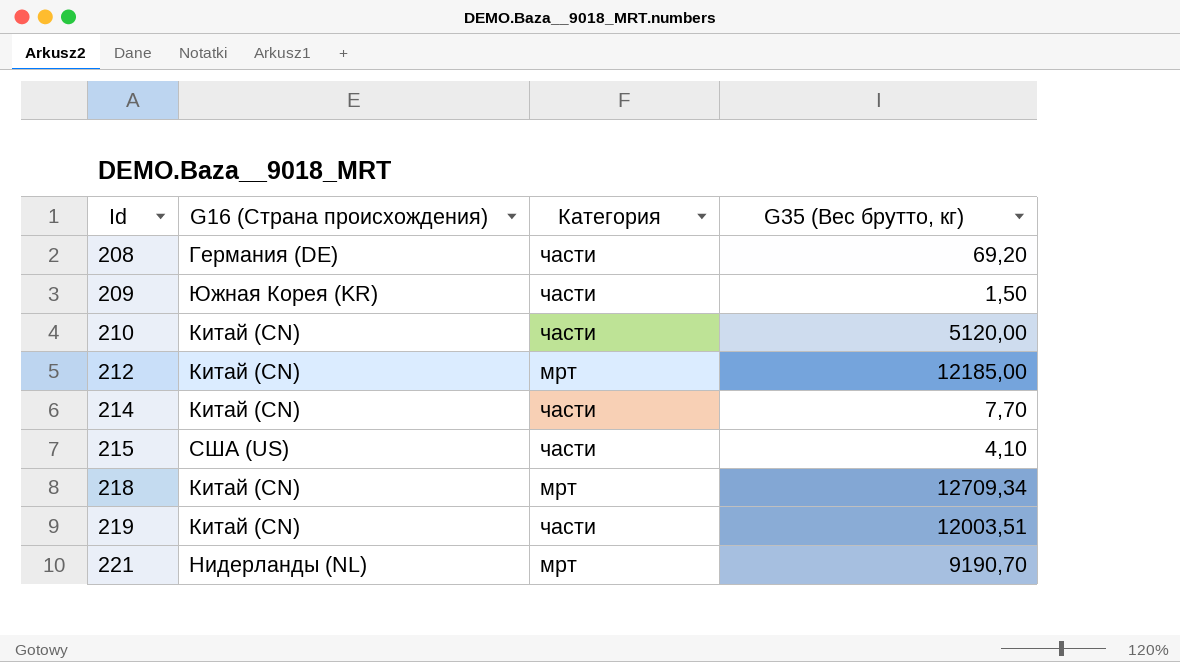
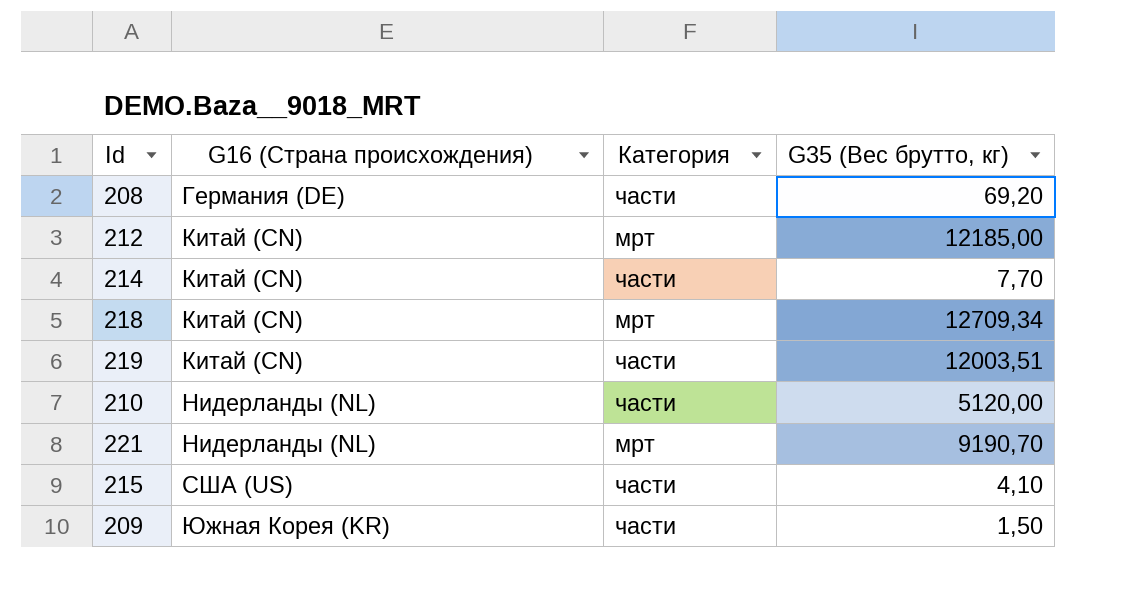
row order: Id ascending -> G16 (Страна происхождения) ascending
210 | G16 (Страна происхождения): Китай (CN) -> Нидерланды (NL)

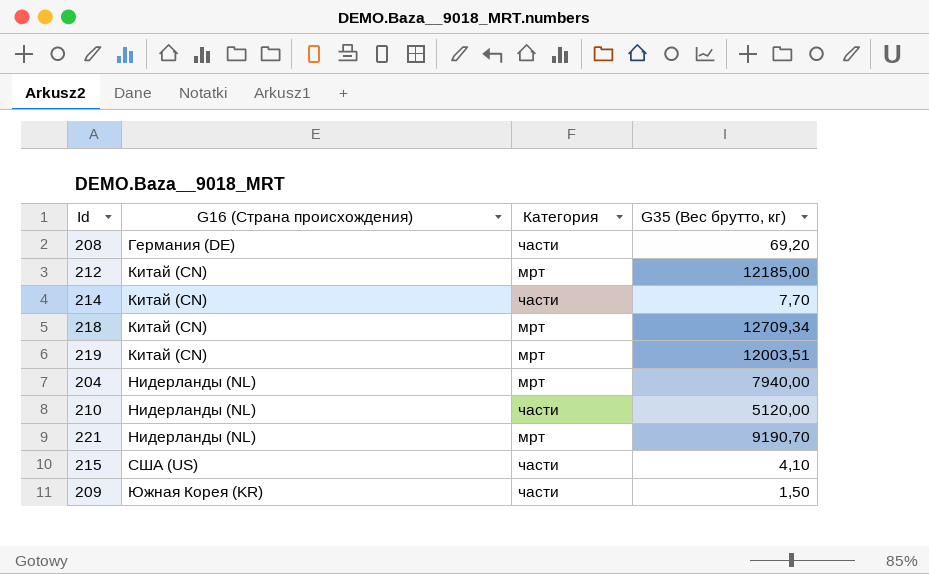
219 | Категория: части -> мрт
row 204: none -> Нидерланды (NL) | мрт | 7940,00

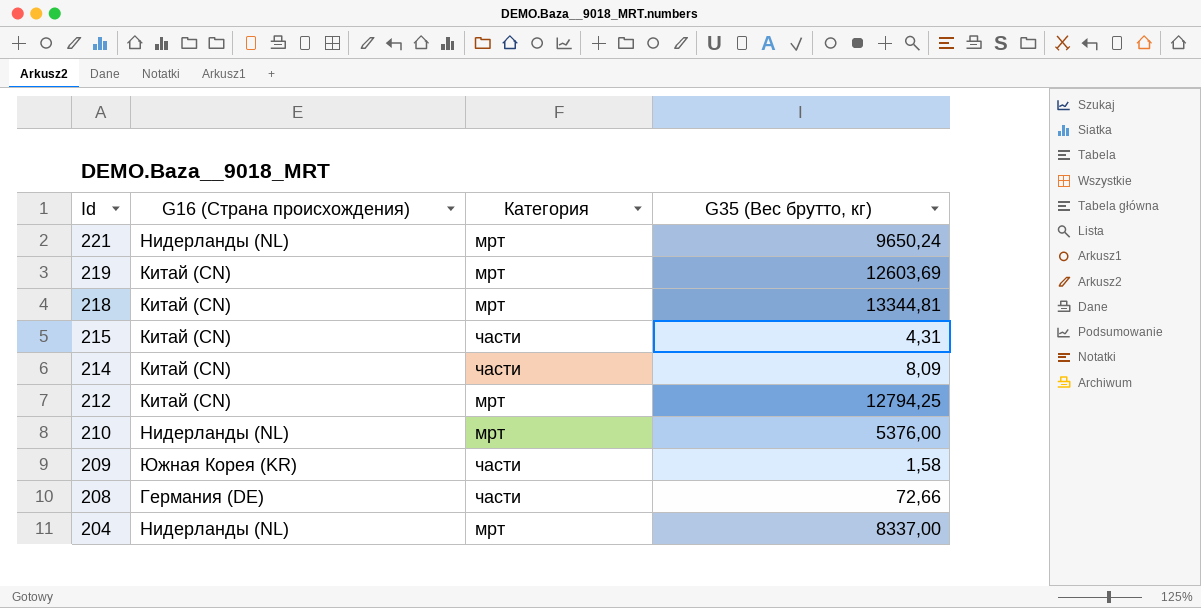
row order: G16 (Страна происхождения) ascending -> Id descending
221 | G35 (Вес брутто, кг): 9190,70 -> 9650,24
219 | G35 (Вес брутто, кг): 12003,51 -> 12603,69
218 | G35 (Вес брутто, кг): 12709,34 -> 13344,81
215 | G16 (Страна происхождения): США (US) -> Китай (CN)
215 | G35 (Вес брутто, кг): 4,10 -> 4,31
214 | G35 (Вес брутто, кг): 7,70 -> 8,09
212 | G35 (Вес брутто, кг): 12185,00 -> 12794,25
210 | Категория: части -> мрт
210 | G35 (Вес брутто, кг): 5120,00 -> 5376,00
209 | G35 (Вес брутто, кг): 1,50 -> 1,58
208 | G35 (Вес брутто, кг): 69,20 -> 72,66
204 | G35 (Вес брутто, кг): 7940,00 -> 8337,00

